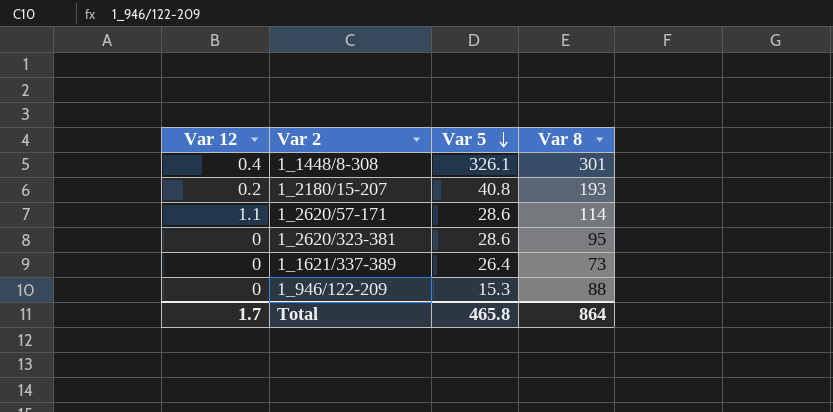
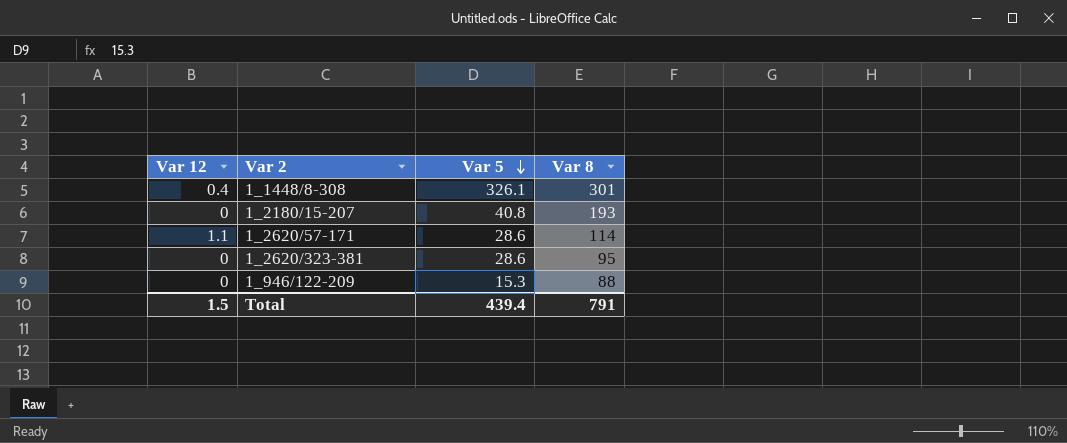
row 1_1621/337-389: 0 | 26.4 | 73 -> none
1_2180/15-207 | Var 12: 0.2 -> 0
Total | Var 12: 1.7 -> 1.5
Total | Var 5: 465.8 -> 439.4
Total | Var 8: 864 -> 791

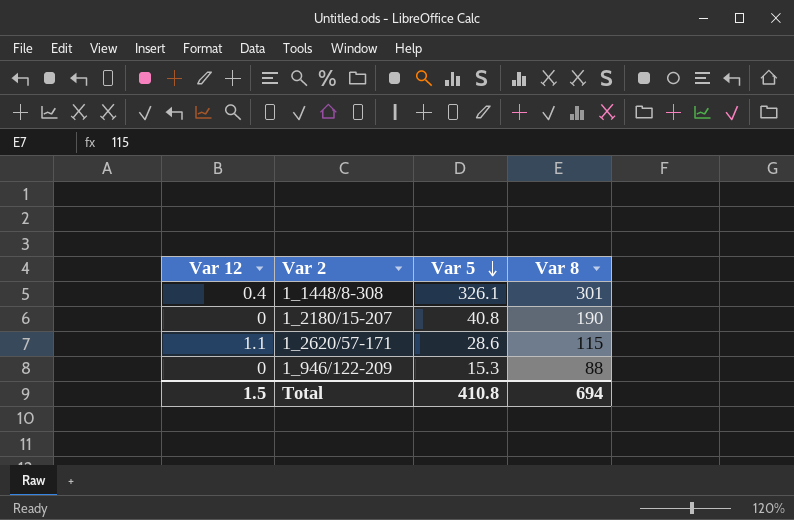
row 1_2620/323-381: 0 | 28.6 | 95 -> none
1_2180/15-207 | Var 8: 193 -> 190
1_2620/57-171 | Var 8: 114 -> 115
Total | Var 5: 439.4 -> 410.8
Total | Var 8: 791 -> 694

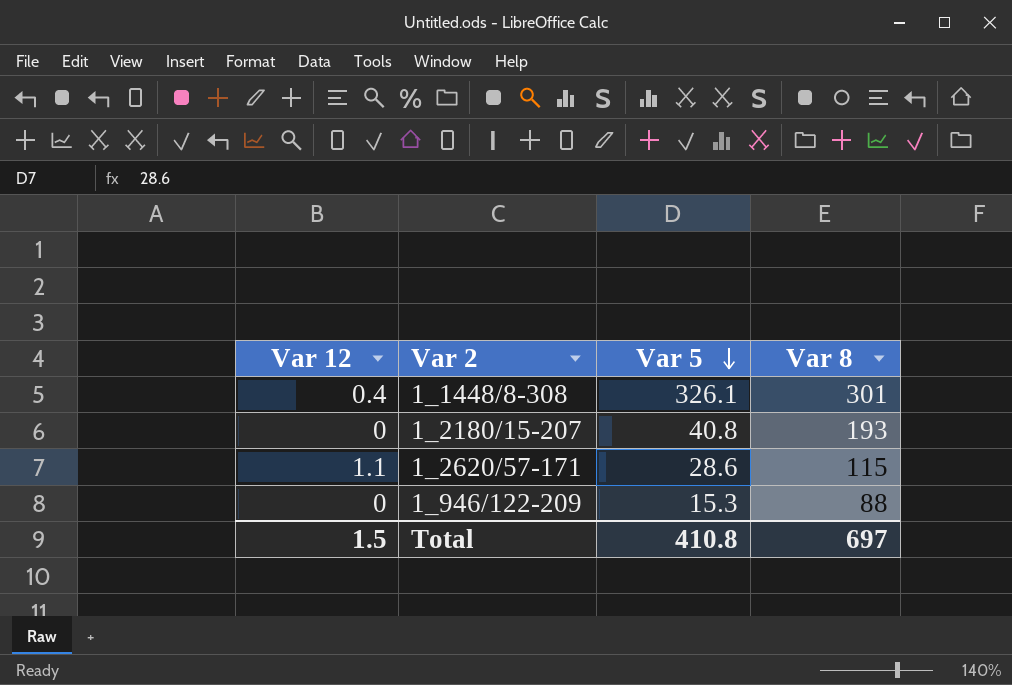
1_2180/15-207 | Var 8: 190 -> 193
Total | Var 8: 694 -> 697

